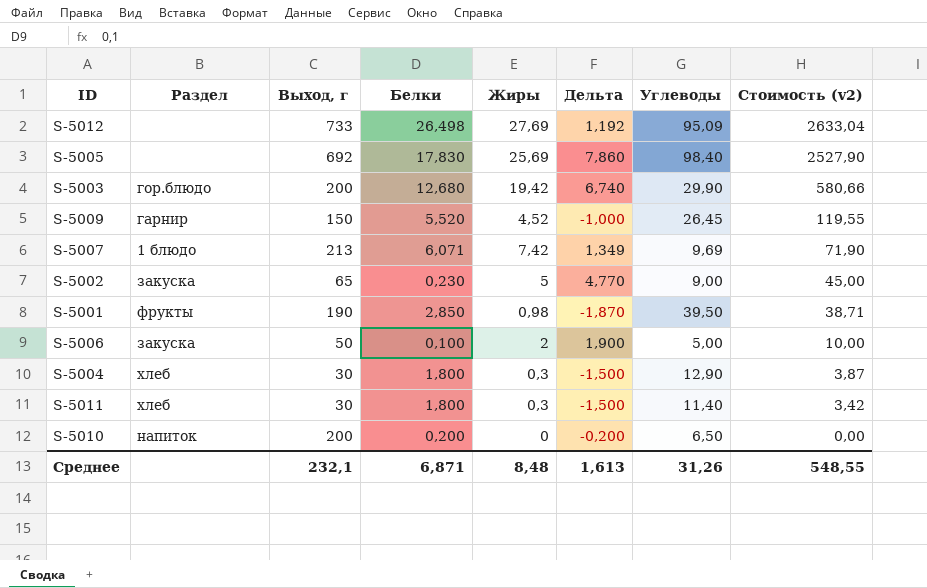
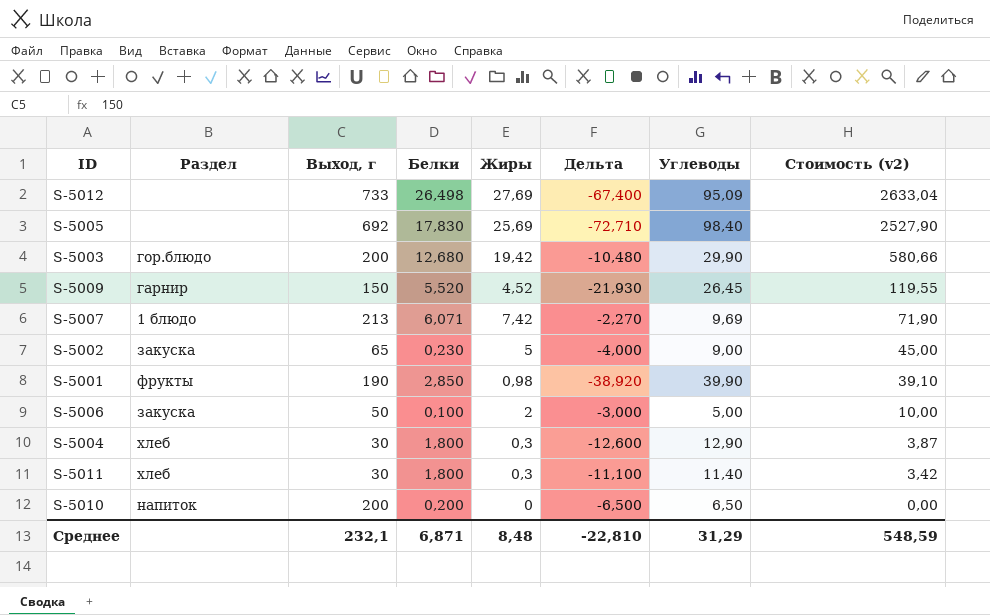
column Дельта | formula: [Жиры] - [Белки] -> [Жиры] - [Углеводы]
S-5001 | Углеводы: 39,50 -> 39,90
S-5001 | Стоимость (v2): 38,71 -> 39,10
Среднее | Дельта: 1,613 -> -22,810
Среднее | Углеводы: 31,26 -> 31,29
Среднее | Стоимость (v2): 548,55 -> 548,59

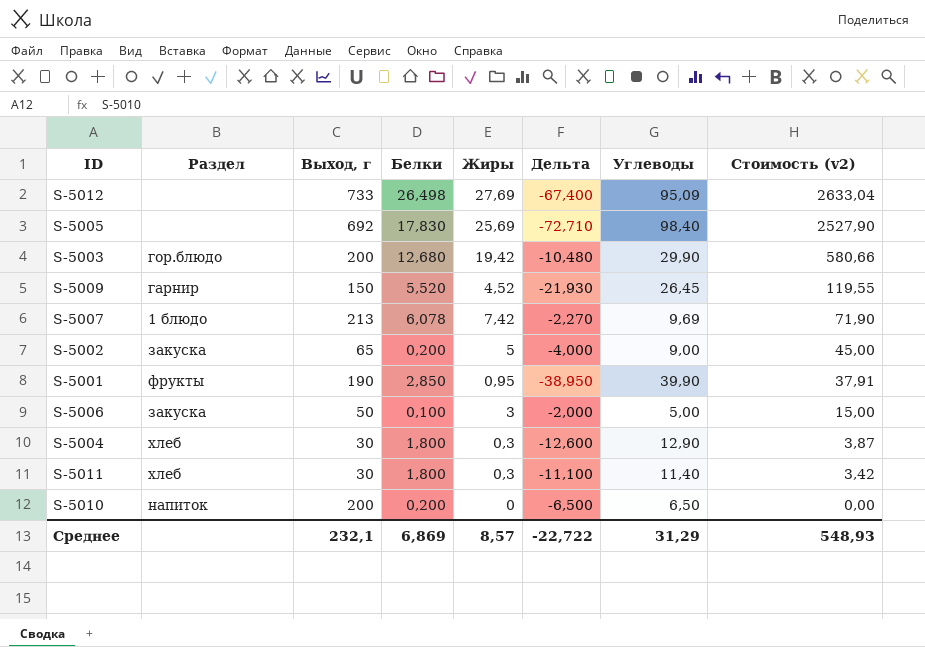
S-5007 | Белки: 6,071 -> 6,078
S-5002 | Белки: 0,230 -> 0,200
S-5001 | Жиры: 0,98 -> 0,95
S-5001 | Дельта: -38,920 -> -38,950
S-5001 | Стоимость (v2): 39,10 -> 37,91
S-5006 | Жиры: 2 -> 3
S-5006 | Дельта: -3,000 -> -2,000
S-5006 | Стоимость (v2): 10,00 -> 15,00
Среднее | Белки: 6,871 -> 6,869
Среднее | Жиры: 8,48 -> 8,57
Среднее | Дельта: -22,810 -> -22,722
Среднее | Стоимость (v2): 548,59 -> 548,93

